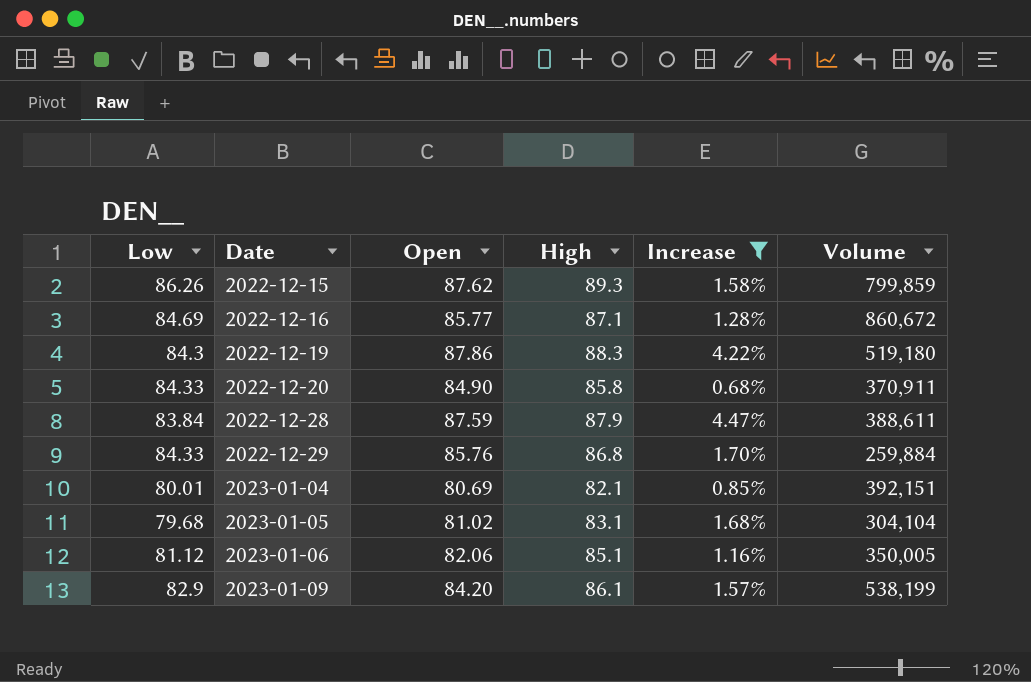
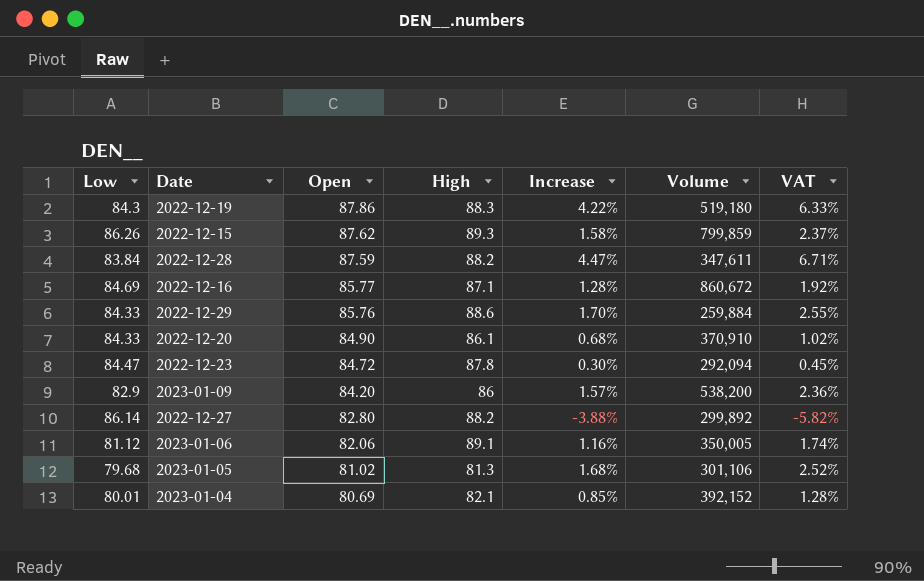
filter: Increase >= 0.68% -> none
row order: Date ascending -> Open descending
column VAT | formula: none -> [Increase] * 1.5
2022-12-28 | High: 87.9 -> 88.2
2022-12-28 | Volume: 388,611 -> 347,611
2022-12-29 | High: 86.8 -> 88.6
2022-12-20 | High: 85.8 -> 86.1
2022-12-20 | Volume: 370,911 -> 370,910
2023-01-09 | High: 86.1 -> 86
2023-01-09 | Volume: 538,199 -> 538,200
2023-01-06 | High: 85.1 -> 89.1
2023-01-05 | High: 83.1 -> 81.3
2023-01-05 | Volume: 304,104 -> 301,106
2023-01-04 | Volume: 392,151 -> 392,152

